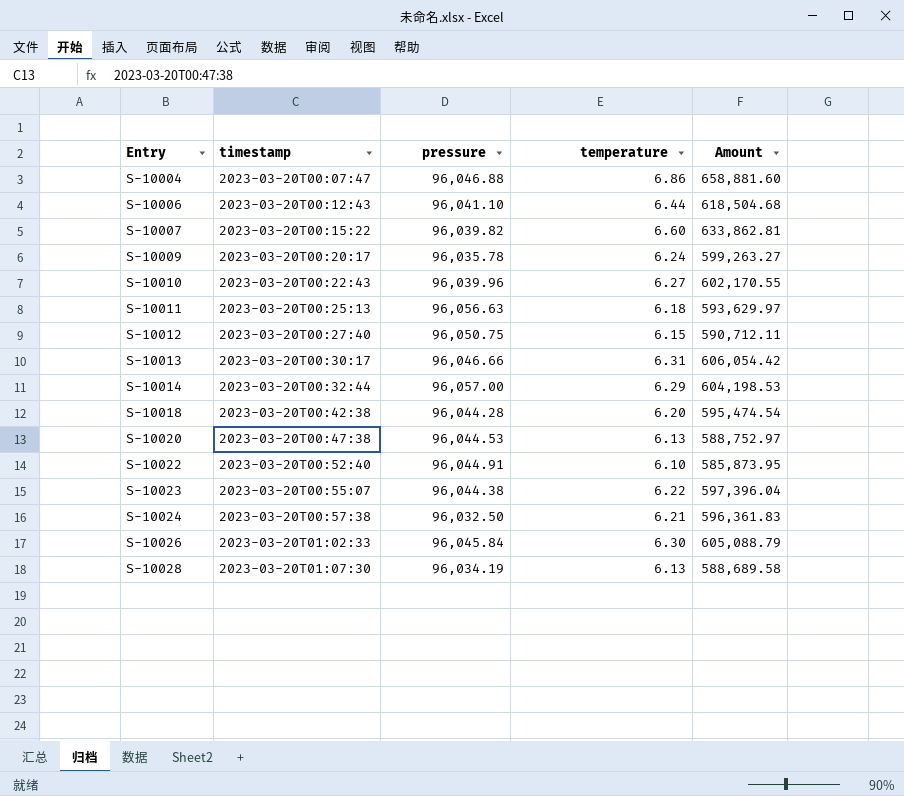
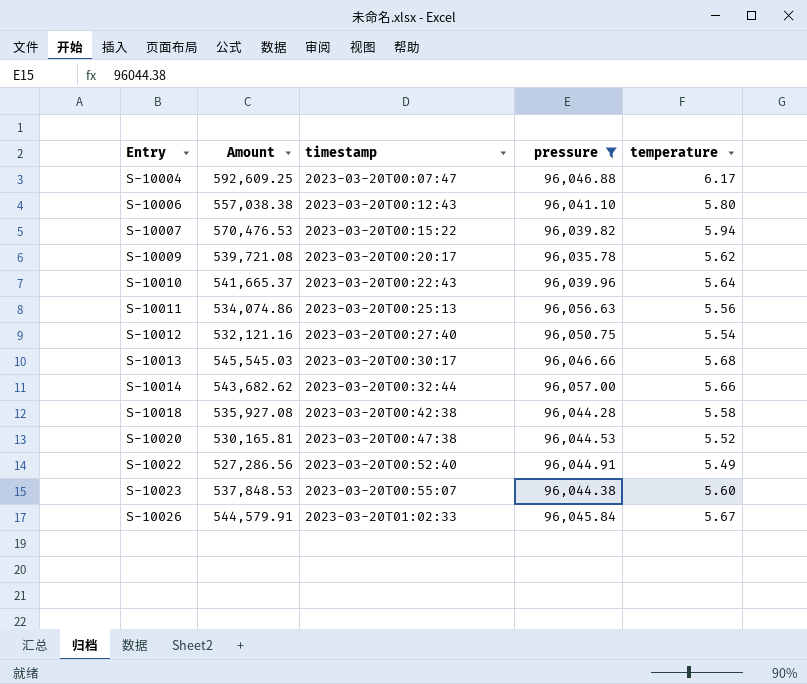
filter: none -> pressure >= 96,035.78
column Amount | position: 5 -> 2
S-10004 | Amount: 658,881.60 -> 592,609.25
S-10004 | temperature: 6.86 -> 6.17
S-10006 | Amount: 618,504.68 -> 557,038.38
S-10006 | temperature: 6.44 -> 5.80
S-10007 | Amount: 633,862.81 -> 570,476.53
S-10007 | temperature: 6.60 -> 5.94
S-10009 | Amount: 599,263.27 -> 539,721.08
S-10009 | temperature: 6.24 -> 5.62
S-10010 | Amount: 602,170.55 -> 541,665.37
S-10010 | temperature: 6.27 -> 5.64
S-10011 | Amount: 593,629.97 -> 534,074.86
S-10011 | temperature: 6.18 -> 5.56
S-10012 | Amount: 590,712.11 -> 532,121.16
S-10012 | temperature: 6.15 -> 5.54
S-10013 | Amount: 606,054.42 -> 545,545.03
S-10013 | temperature: 6.31 -> 5.68
S-10014 | Amount: 604,198.53 -> 543,682.62
S-10014 | temperature: 6.29 -> 5.66
S-10018 | Amount: 595,474.54 -> 535,927.08
S-10018 | temperature: 6.20 -> 5.58
S-10020 | Amount: 588,752.97 -> 530,165.81
S-10020 | temperature: 6.13 -> 5.52
S-10022 | Amount: 585,873.95 -> 527,286.56
S-10022 | temperature: 6.10 -> 5.49
S-10023 | Amount: 597,396.04 -> 537,848.53
S-10023 | temperature: 6.22 -> 5.60
S-10026 | Amount: 605,088.79 -> 544,579.91
S-10026 | temperature: 6.30 -> 5.67

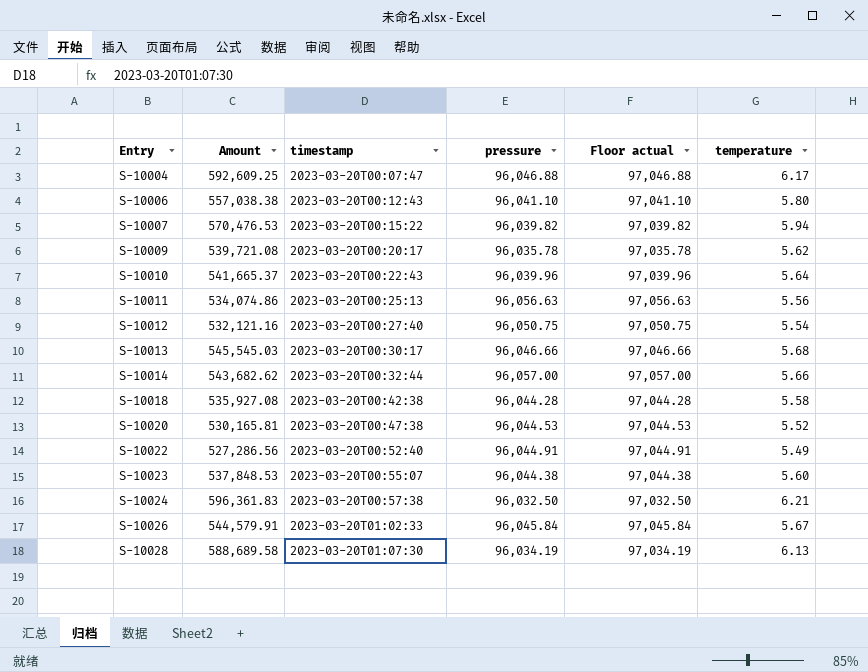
filter: pressure >= 96,035.78 -> none
column Floor actual | formula: none -> [pressure] + 1000

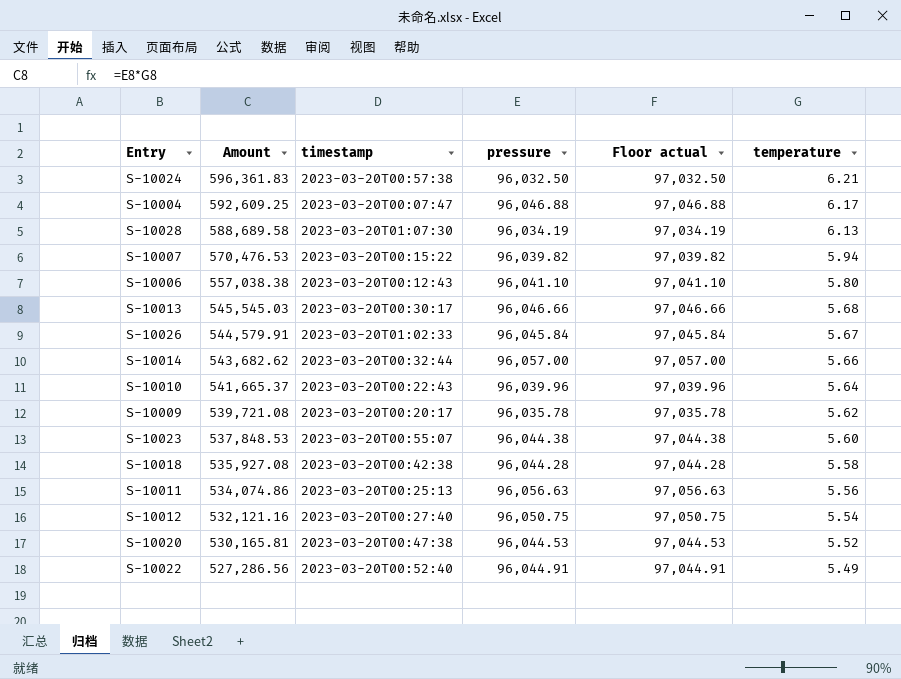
row order: Entry ascending -> Amount descending

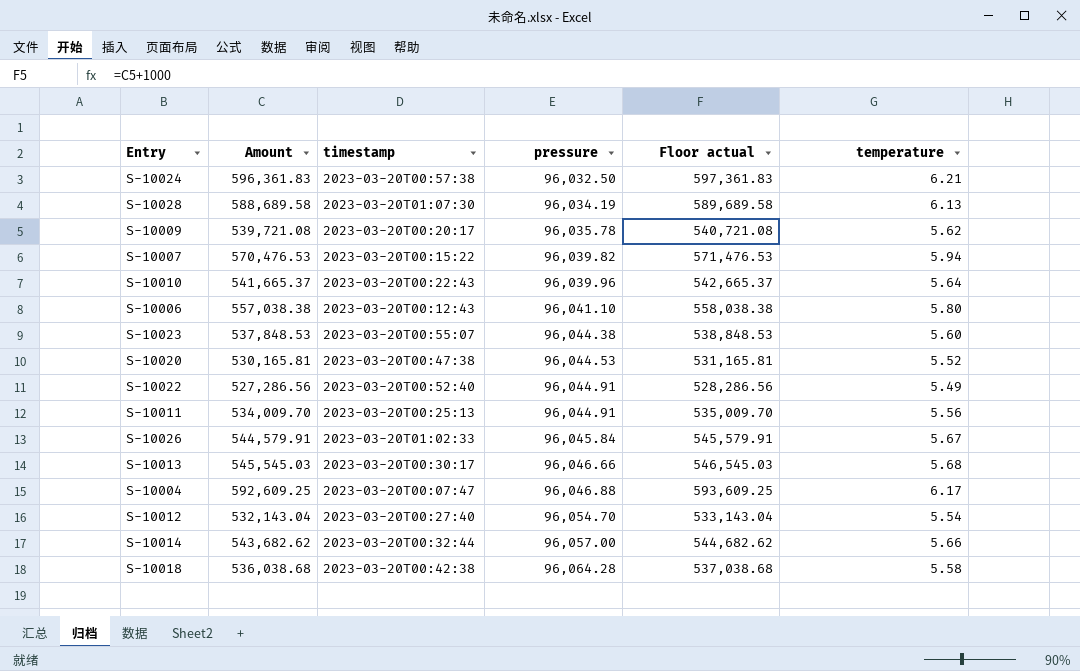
row order: Amount descending -> pressure ascending
column Floor actual | formula: [pressure] + 1000 -> [Amount] + 1000
S-10011 | Amount: 534,074.86 -> 534,009.70
S-10011 | pressure: 96,056.63 -> 96,044.91
S-10012 | Amount: 532,121.16 -> 532,143.04
S-10012 | pressure: 96,050.75 -> 96,054.70
S-10018 | Amount: 535,927.08 -> 536,038.68
S-10018 | pressure: 96,044.28 -> 96,064.28

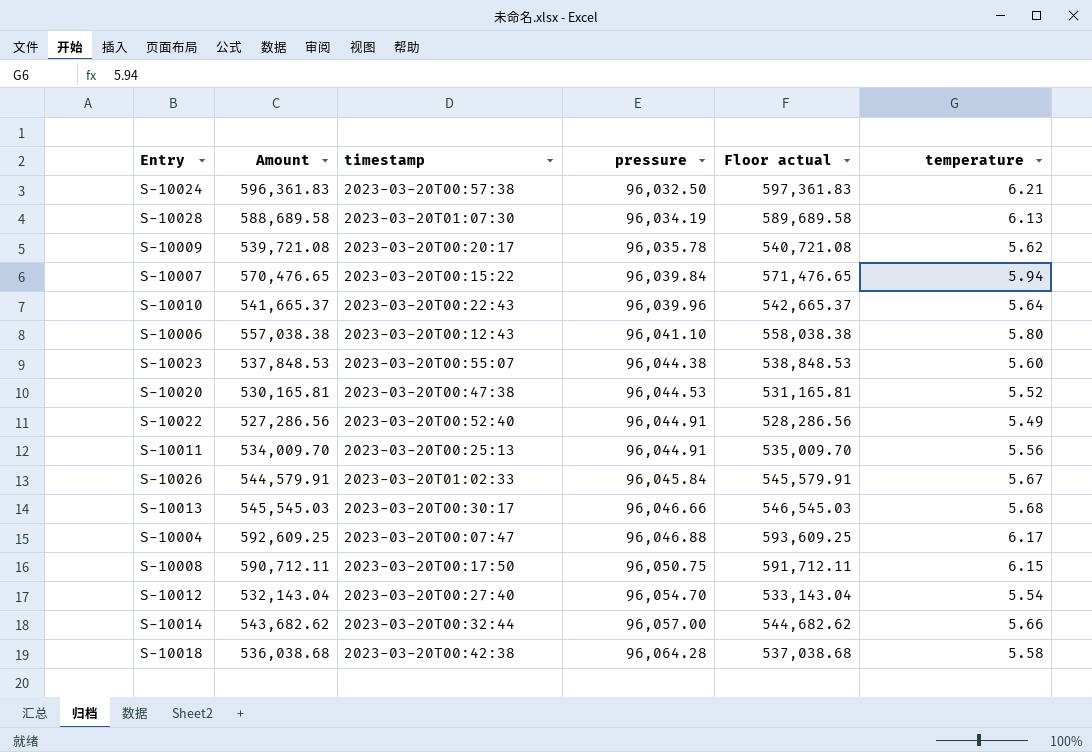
S-10007 | Amount: 570,476.53 -> 570,476.65
S-10007 | pressure: 96,039.82 -> 96,039.84
S-10007 | Floor actual: 571,476.53 -> 571,476.65
row S-10008: none -> 590,712.11 | 2023-03-20T00:17:50 | 96,050.75 | 591,712.11 | 6.15

